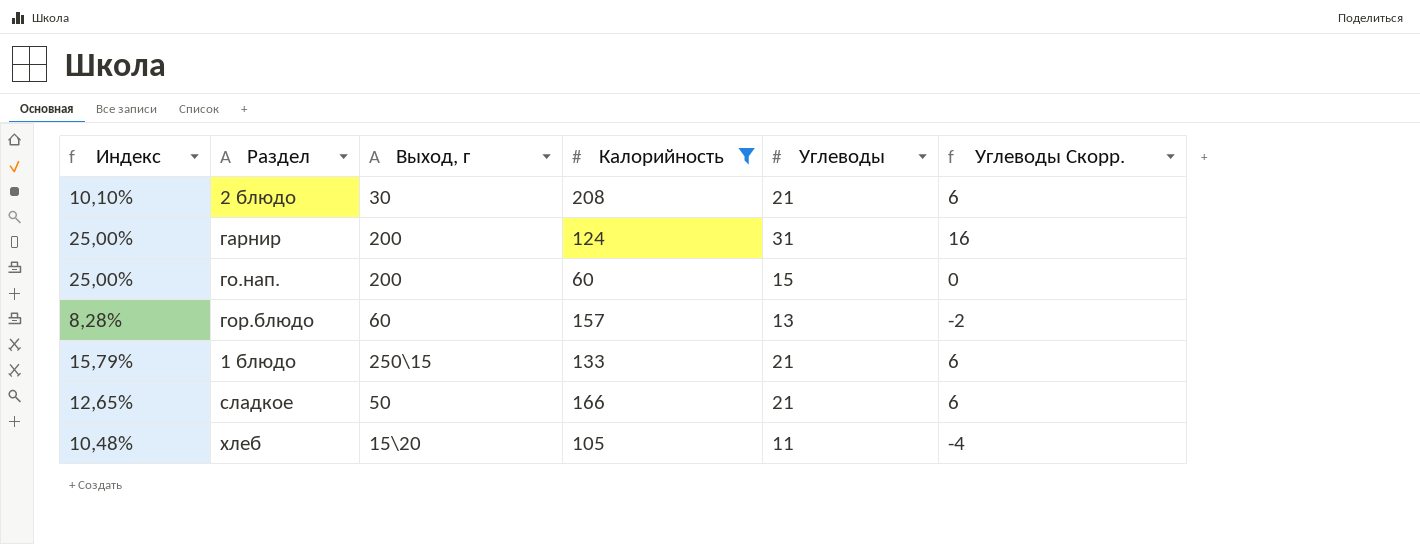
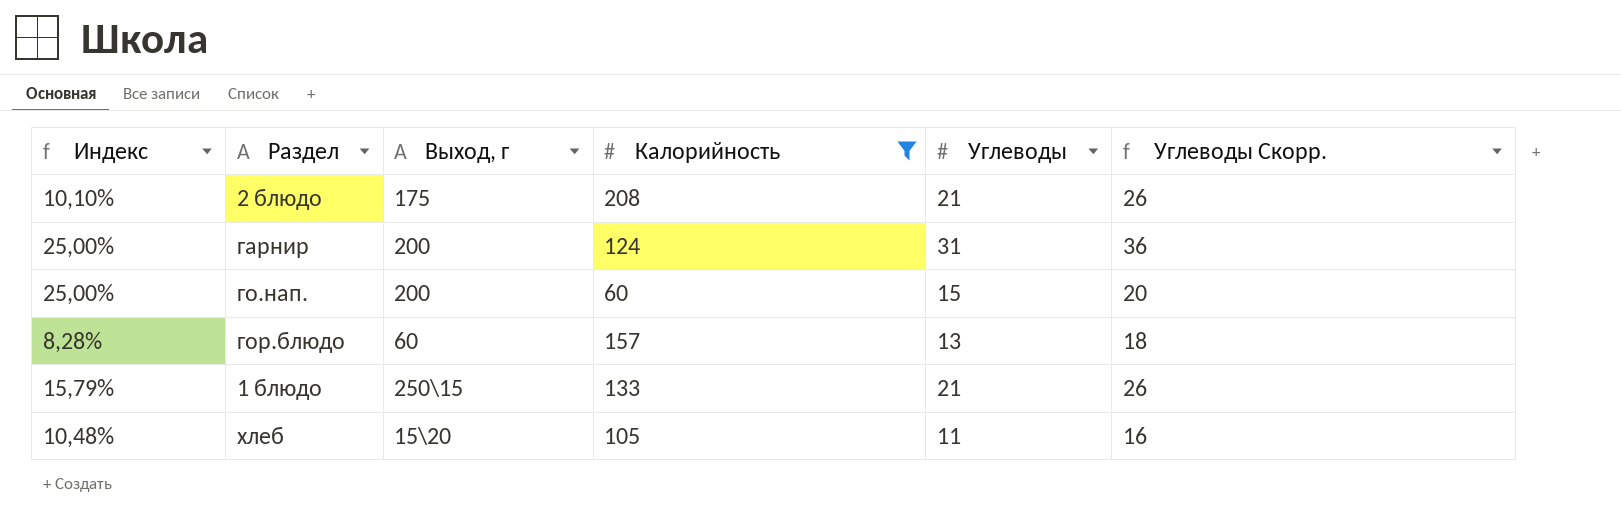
column Углеводы Скорр. | formula: [Углеводы] - 15 -> [Углеводы] + 5
row сладкое: 12,65% | 50 | 166 | 21 | 6 -> none
2 блюдо | Выход, г: 30 -> 175

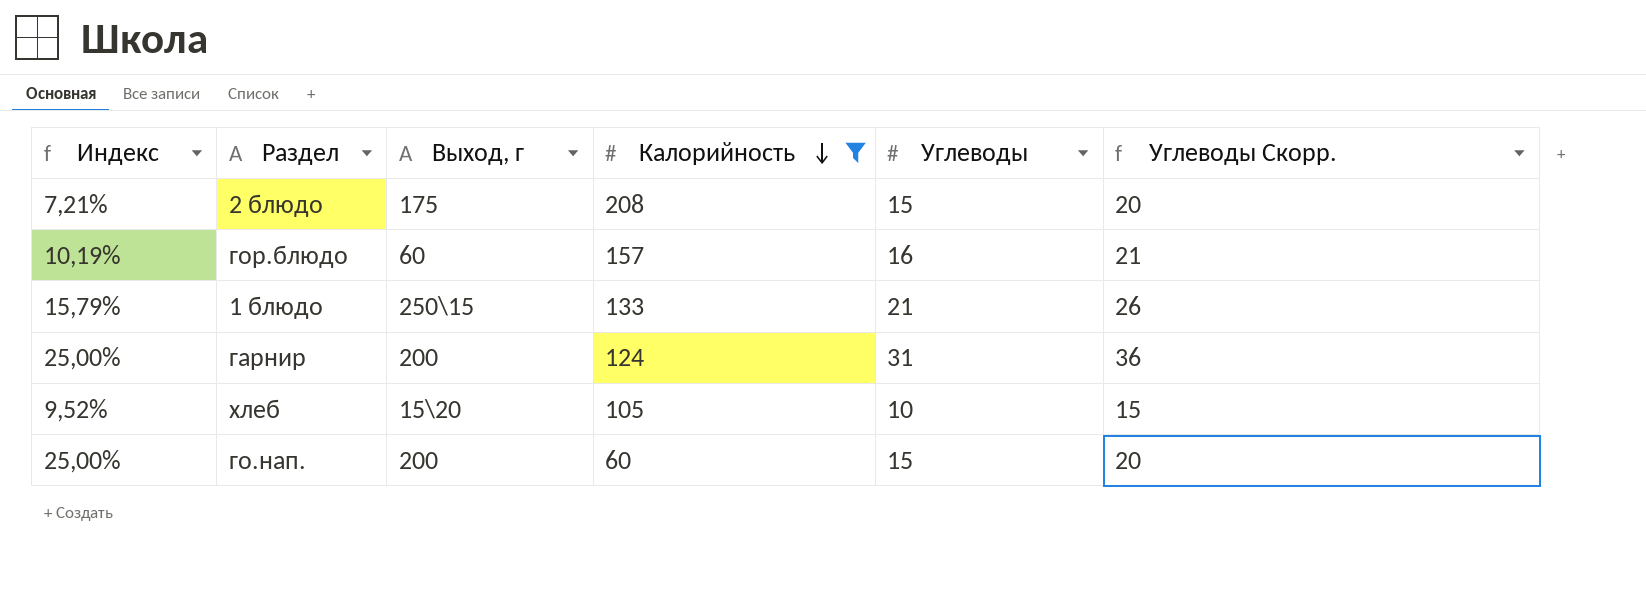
row order: none -> Калорийность descending
2 блюдо | Индекс: 10,10% -> 7,21%
2 блюдо | Углеводы: 21 -> 15
2 блюдо | Углеводы Скорр.: 26 -> 20
гор.блюдо | Индекс: 8,28% -> 10,19%
гор.блюдо | Углеводы: 13 -> 16
гор.блюдо | Углеводы Скорр.: 18 -> 21
хлеб | Индекс: 10,48% -> 9,52%
хлеб | Углеводы: 11 -> 10
хлеб | Углеводы Скорр.: 16 -> 15

